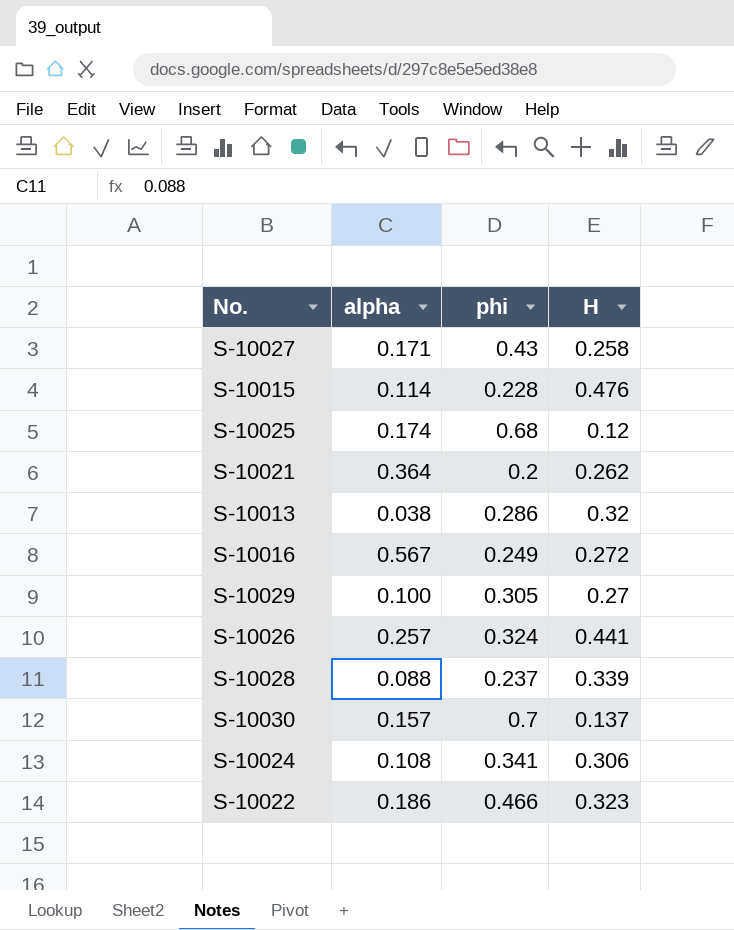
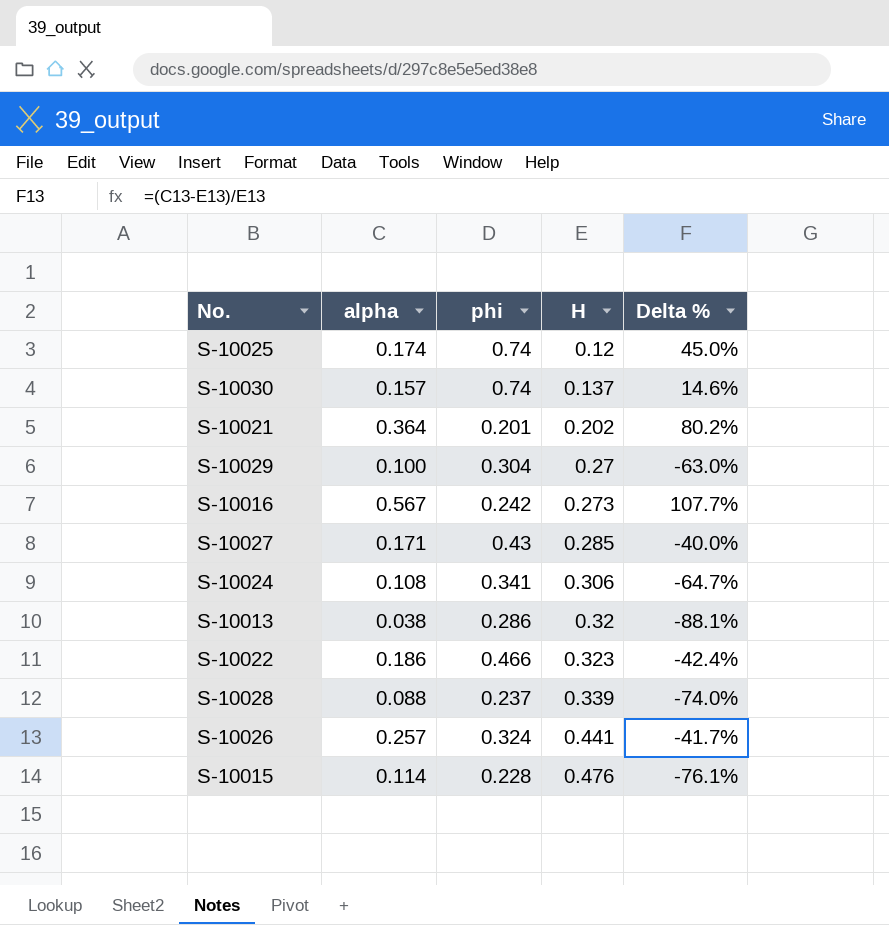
row order: none -> H ascending
column Delta % | formula: none -> ([alpha] - [H]) / [H]
S-10025 | phi: 0.68 -> 0.74
S-10030 | phi: 0.7 -> 0.74
S-10021 | phi: 0.2 -> 0.201
S-10021 | H: 0.262 -> 0.202
S-10029 | phi: 0.305 -> 0.304
S-10016 | phi: 0.249 -> 0.242
S-10016 | H: 0.272 -> 0.273
S-10027 | H: 0.258 -> 0.285

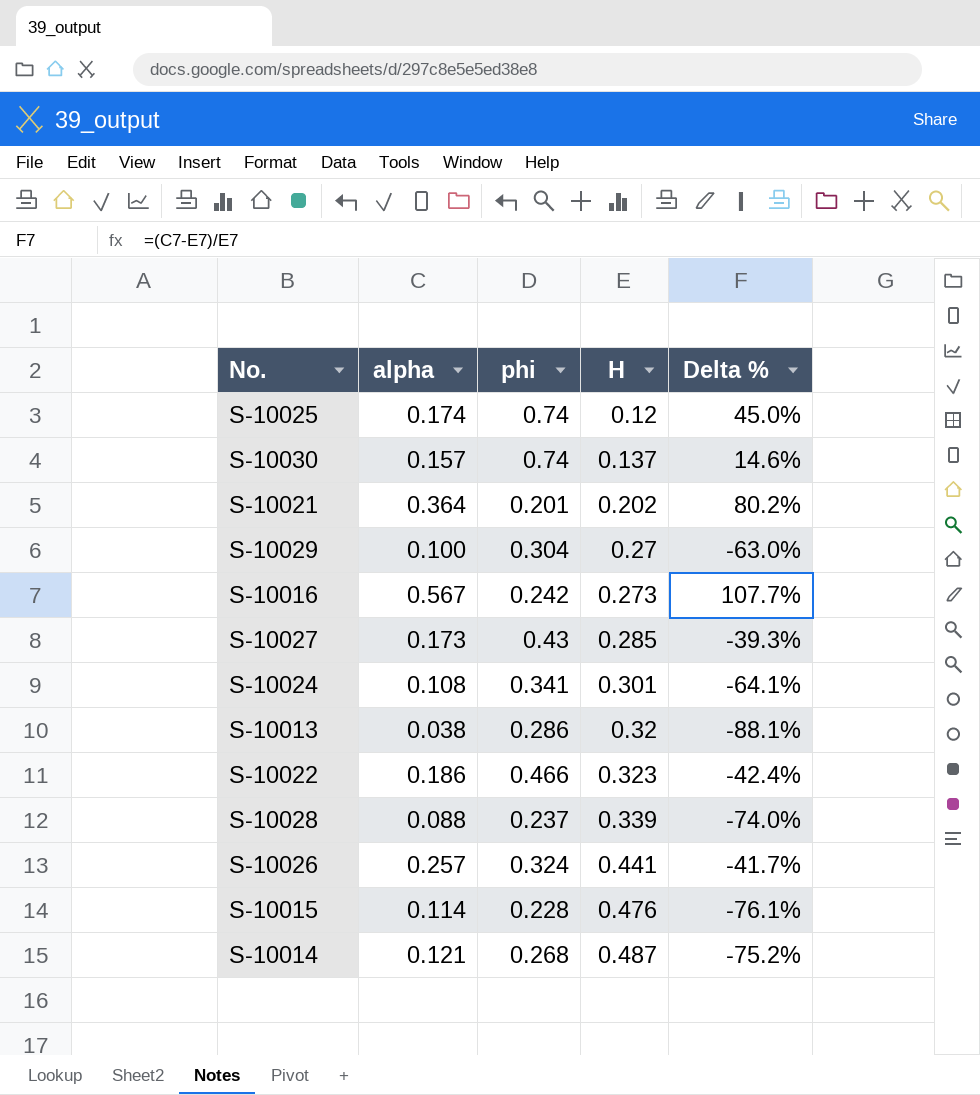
S-10027 | alpha: 0.171 -> 0.173
S-10027 | Delta %: -40.0% -> -39.3%
S-10024 | H: 0.306 -> 0.301
S-10024 | Delta %: -64.7% -> -64.1%
row S-10014: none -> 0.121 | 0.268 | 0.487 | -75.2%

